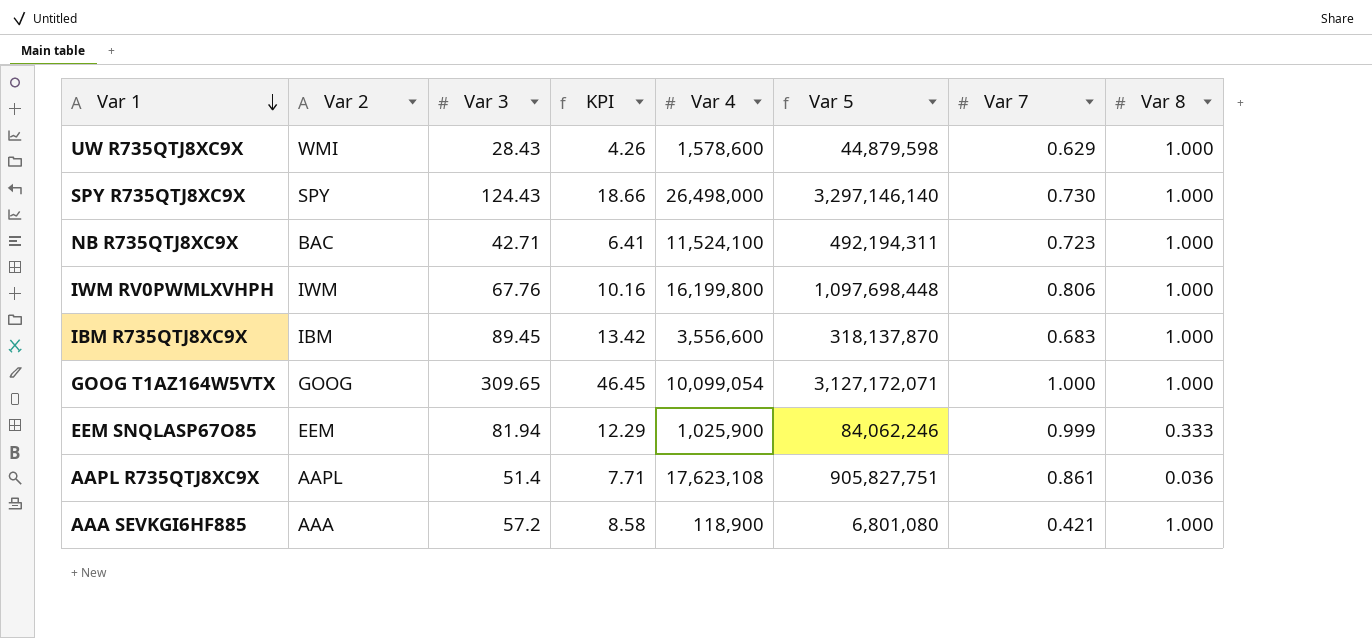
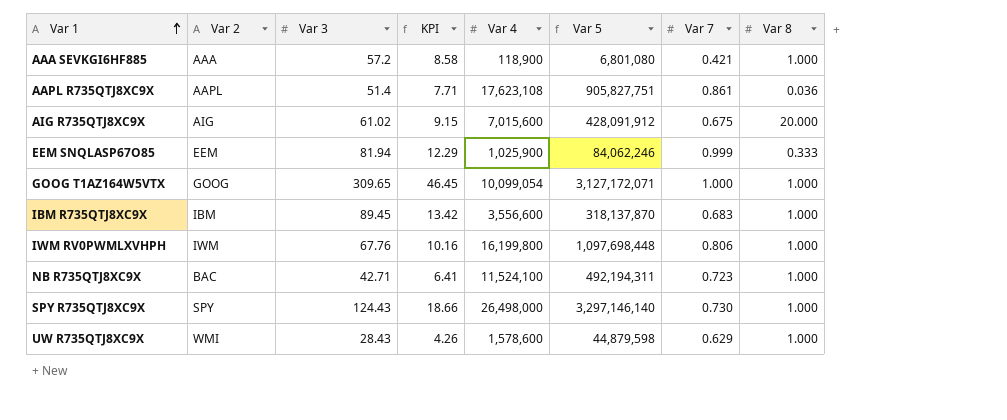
row order: Var 1 descending -> Var 1 ascending
row AIG R735QTJ8XC9X: none -> AIG | 61.02 | 9.15 | 7,015,600 | 428,091,912 | 0.675 | 20.000

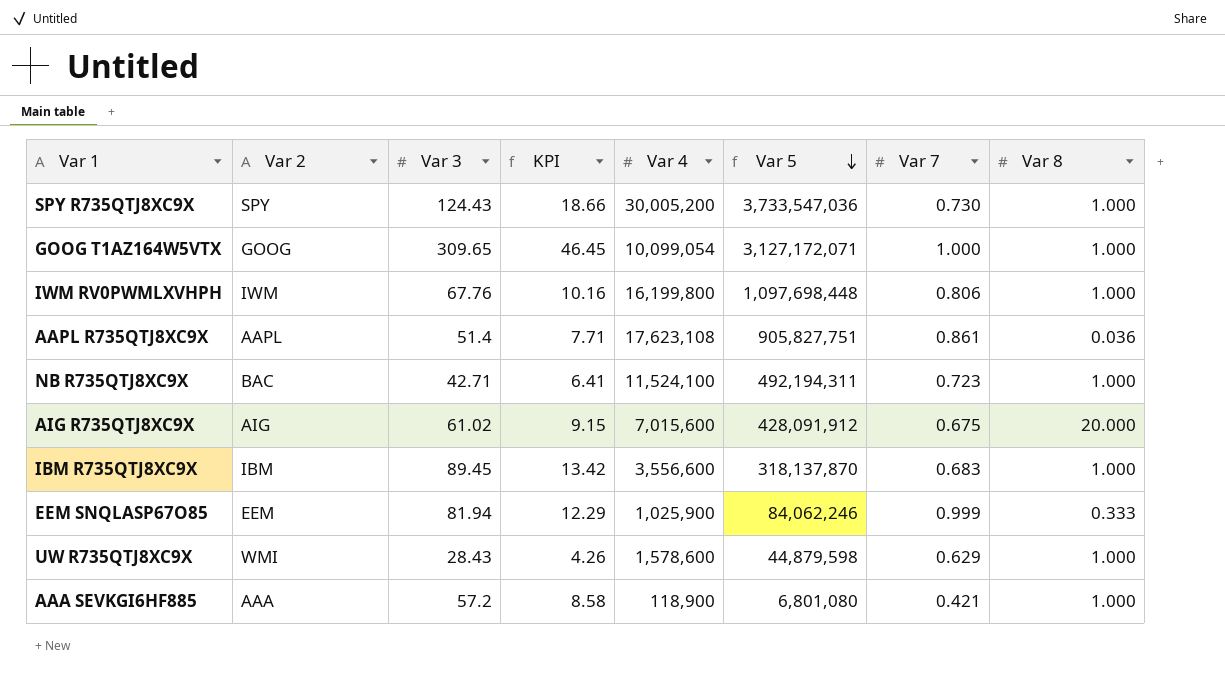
row order: Var 1 ascending -> Var 5 descending
SPY R735QTJ8XC9X | Var 4: 26,498,000 -> 30,005,200
SPY R735QTJ8XC9X | Var 5: 3,297,146,140 -> 3,733,547,036

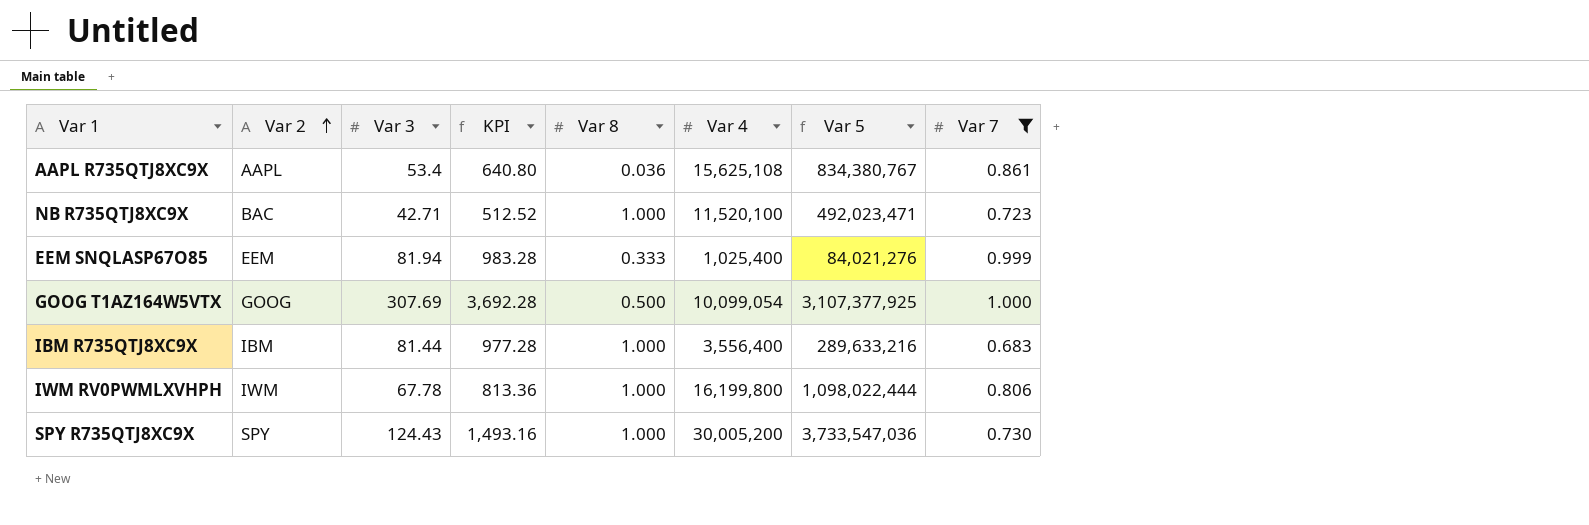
filter: none -> Var 7 >= 0.683
row order: Var 5 descending -> Var 2 ascending
column KPI | formula: [Var 3] * 0.15 -> [Var 3] * 12
column Var 8 | position: 8 -> 5
AAPL R735QTJ8XC9X | Var 3: 51.4 -> 53.4
AAPL R735QTJ8XC9X | Var 4: 17,623,108 -> 15,625,108
AAPL R735QTJ8XC9X | Var 5: 905,827,751 -> 834,380,767
NB R735QTJ8XC9X | Var 4: 11,524,100 -> 11,520,100
NB R735QTJ8XC9X | Var 5: 492,194,311 -> 492,023,471
EEM SNQLASP67O85 | Var 4: 1,025,900 -> 1,025,400
EEM SNQLASP67O85 | Var 5: 84,062,246 -> 84,021,276
GOOG T1AZ164W5VTX | Var 3: 309.65 -> 307.69
GOOG T1AZ164W5VTX | Var 8: 1.000 -> 0.500
GOOG T1AZ164W5VTX | Var 5: 3,127,172,071 -> 3,107,377,925
IBM R735QTJ8XC9X | Var 3: 89.45 -> 81.44
IBM R735QTJ8XC9X | Var 4: 3,556,600 -> 3,556,400
IBM R735QTJ8XC9X | Var 5: 318,137,870 -> 289,633,216
IWM RV0PWMLXVHPH | Var 3: 67.76 -> 67.78
IWM RV0PWMLXVHPH | Var 5: 1,097,698,448 -> 1,098,022,444

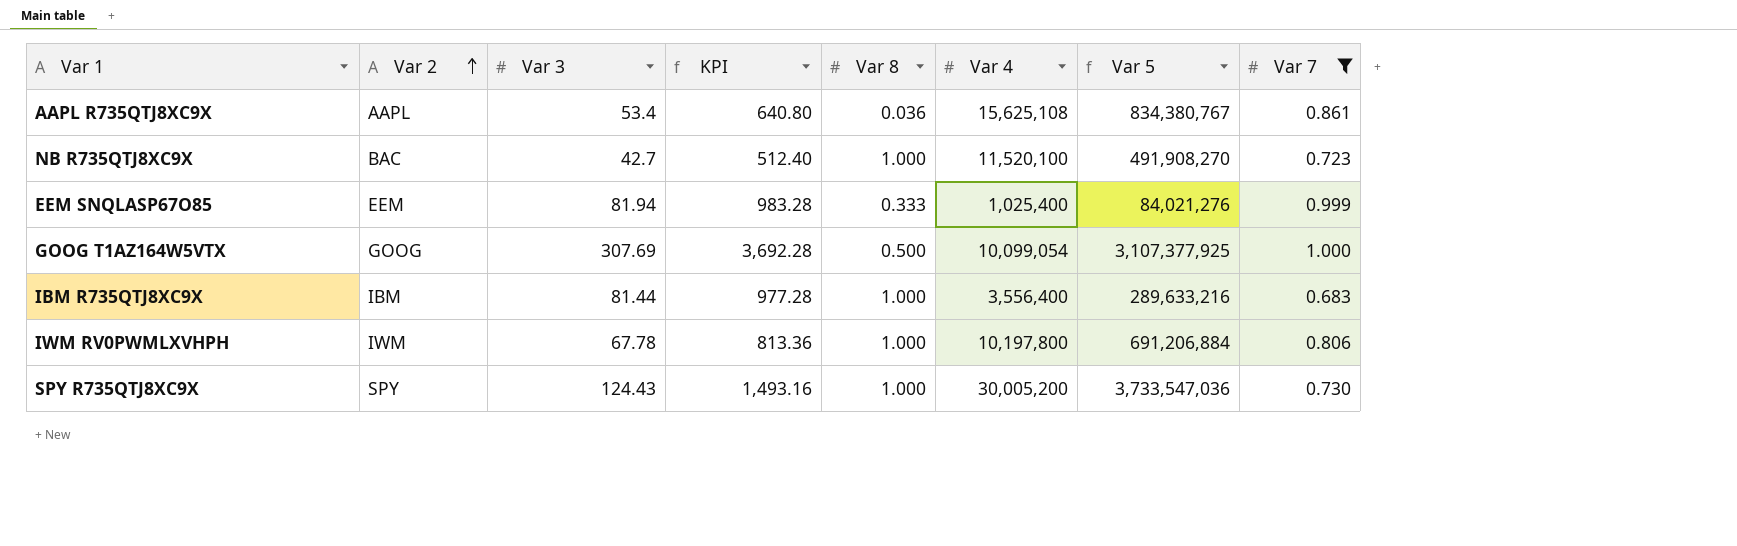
NB R735QTJ8XC9X | Var 3: 42.71 -> 42.7
NB R735QTJ8XC9X | KPI: 512.52 -> 512.40
NB R735QTJ8XC9X | Var 5: 492,023,471 -> 491,908,270
IWM RV0PWMLXVHPH | Var 4: 16,199,800 -> 10,197,800
IWM RV0PWMLXVHPH | Var 5: 1,098,022,444 -> 691,206,884

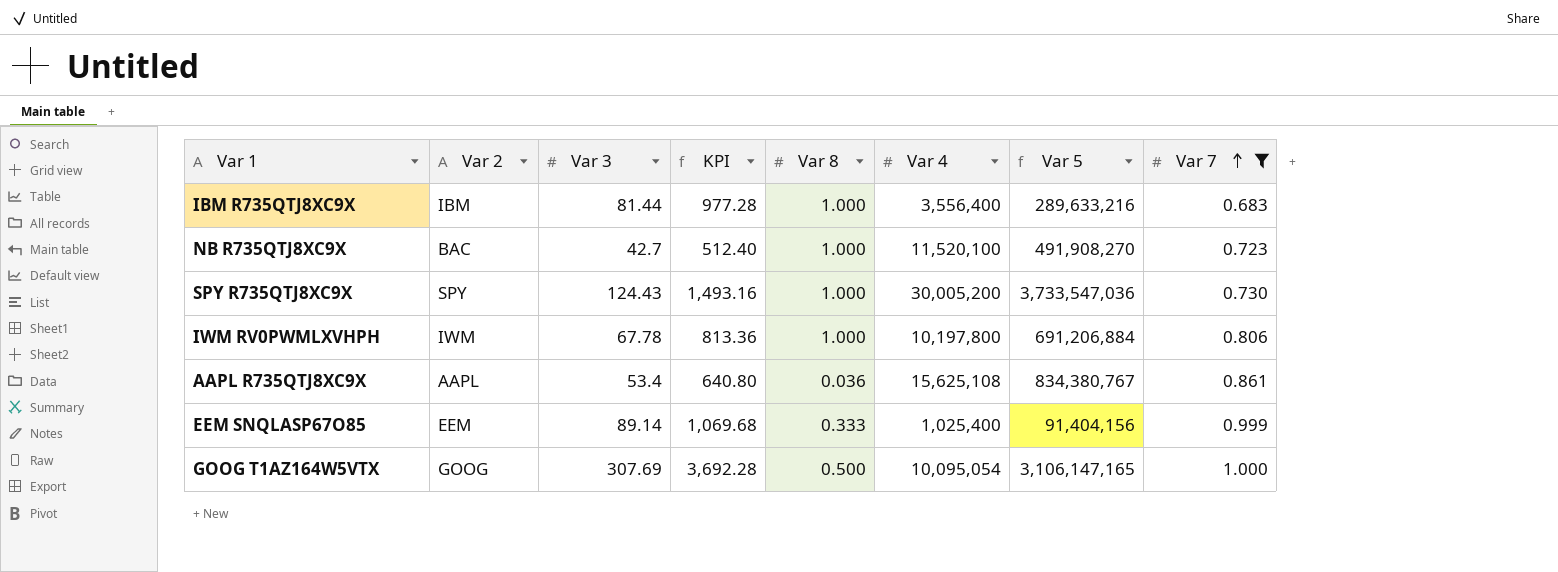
row order: Var 2 ascending -> Var 7 ascending
EEM SNQLASP67O85 | Var 3: 81.94 -> 89.14
EEM SNQLASP67O85 | KPI: 983.28 -> 1,069.68
EEM SNQLASP67O85 | Var 5: 84,021,276 -> 91,404,156
GOOG T1AZ164W5VTX | Var 4: 10,099,054 -> 10,095,054
GOOG T1AZ164W5VTX | Var 5: 3,107,377,925 -> 3,106,147,165

